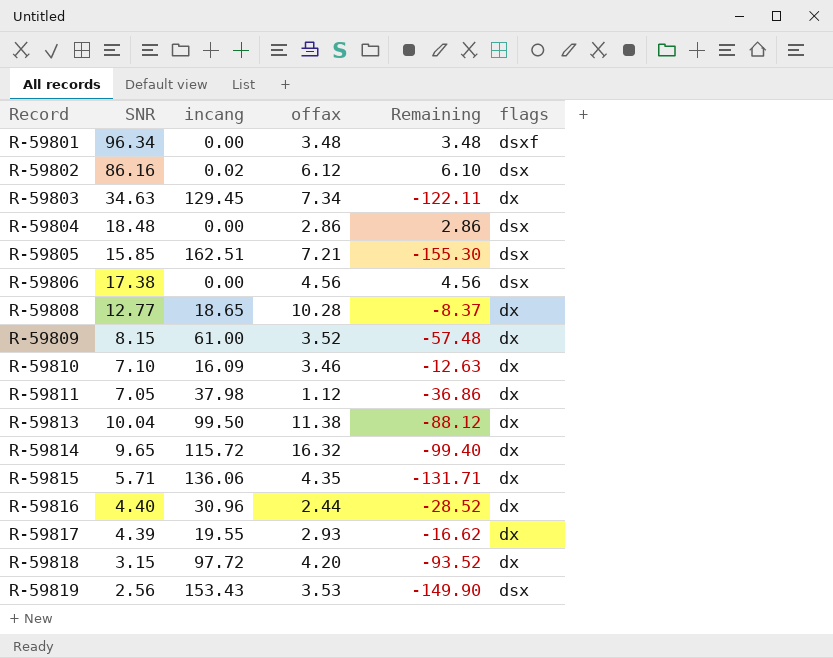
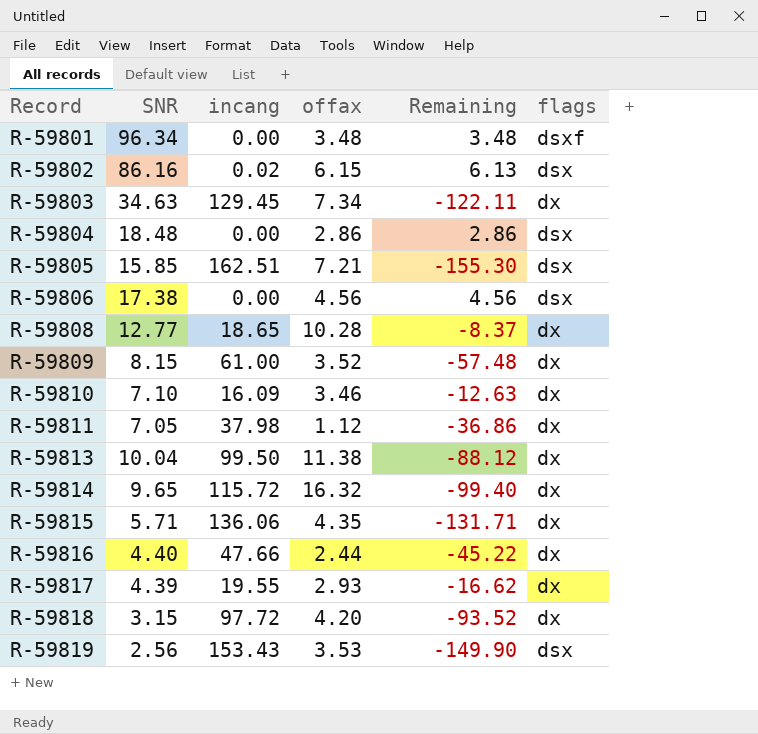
R-59802 | offax: 6.12 -> 6.15
R-59802 | Remaining: 6.10 -> 6.13
R-59816 | incang: 30.96 -> 47.66
R-59816 | Remaining: -28.52 -> -45.22

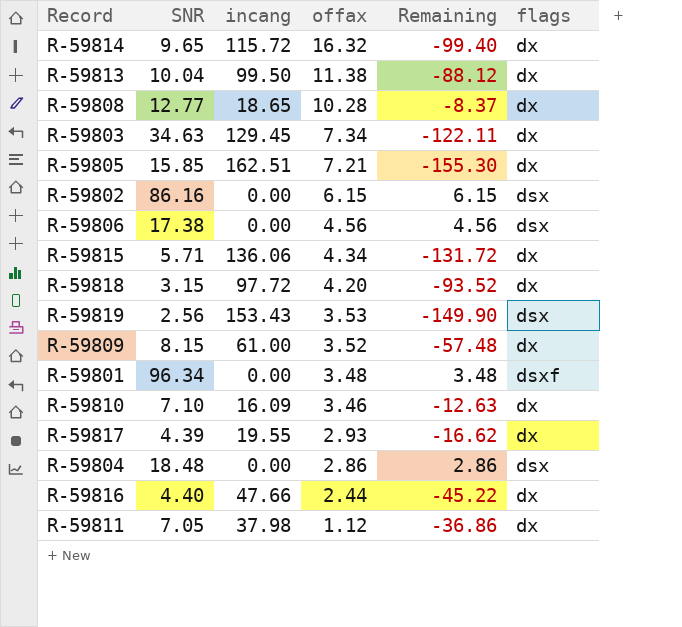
row order: Record ascending -> offax descending
R-59805 | flags: dsx -> dx
R-59802 | incang: 0.02 -> 0.00
R-59802 | Remaining: 6.13 -> 6.15
R-59815 | offax: 4.35 -> 4.34
R-59815 | Remaining: -131.71 -> -131.72

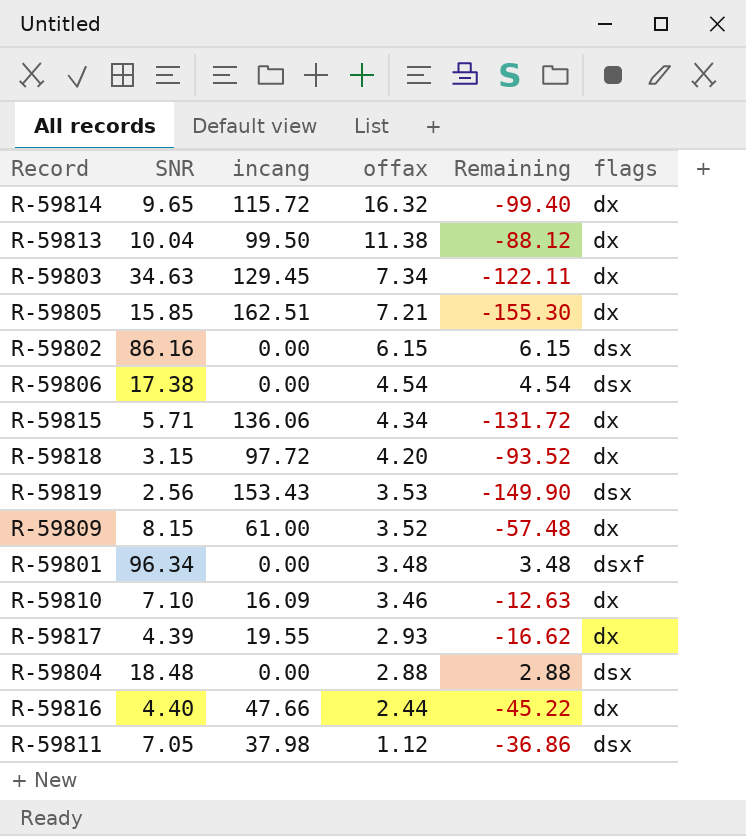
row R-59808: 12.77 | 18.65 | 10.28 | -8.37 | dx -> none
R-59806 | offax: 4.56 -> 4.54
R-59806 | Remaining: 4.56 -> 4.54
R-59804 | offax: 2.86 -> 2.88
R-59804 | Remaining: 2.86 -> 2.88
R-59811 | flags: dx -> dsx

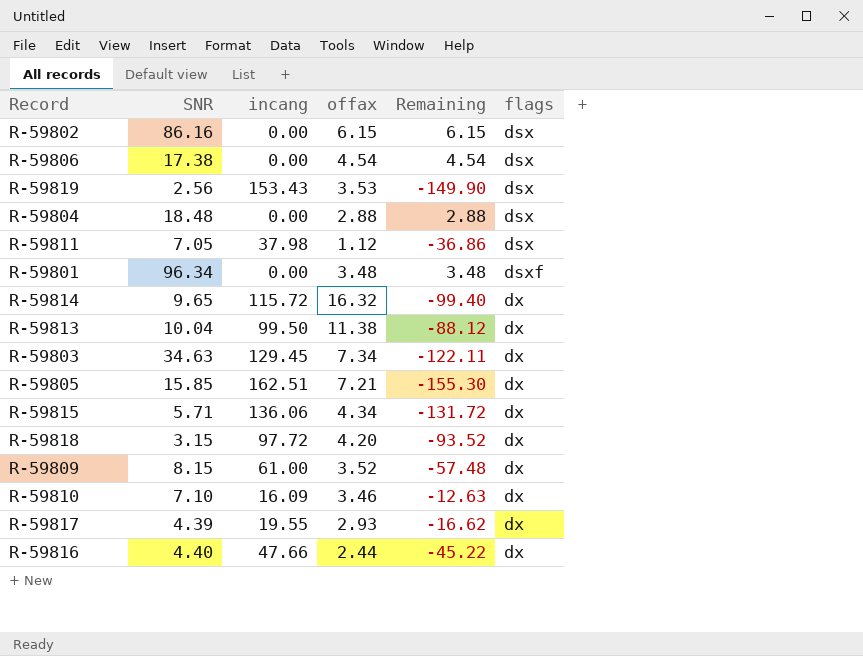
row order: offax descending -> flags ascending

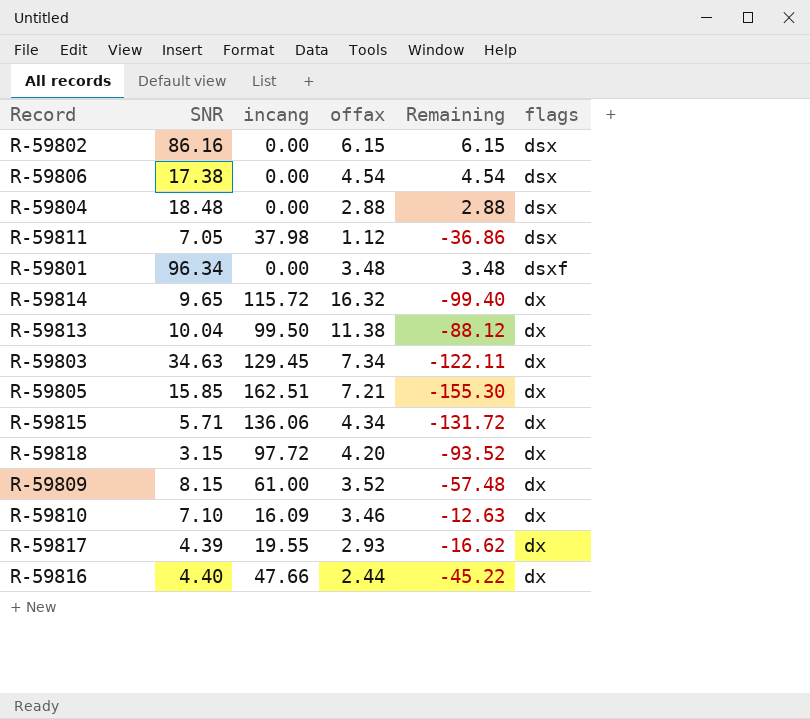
row R-59819: 2.56 | 153.43 | 3.53 | -149.90 | dsx -> none

